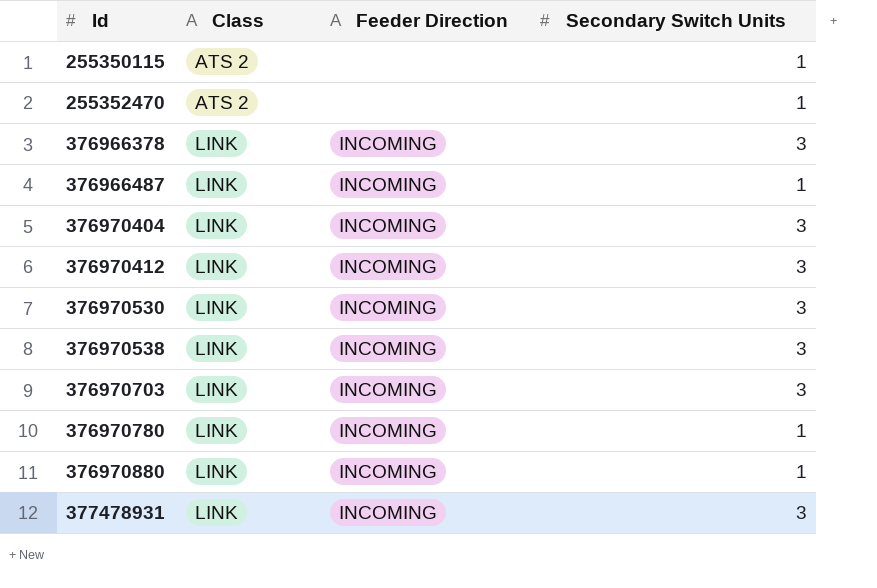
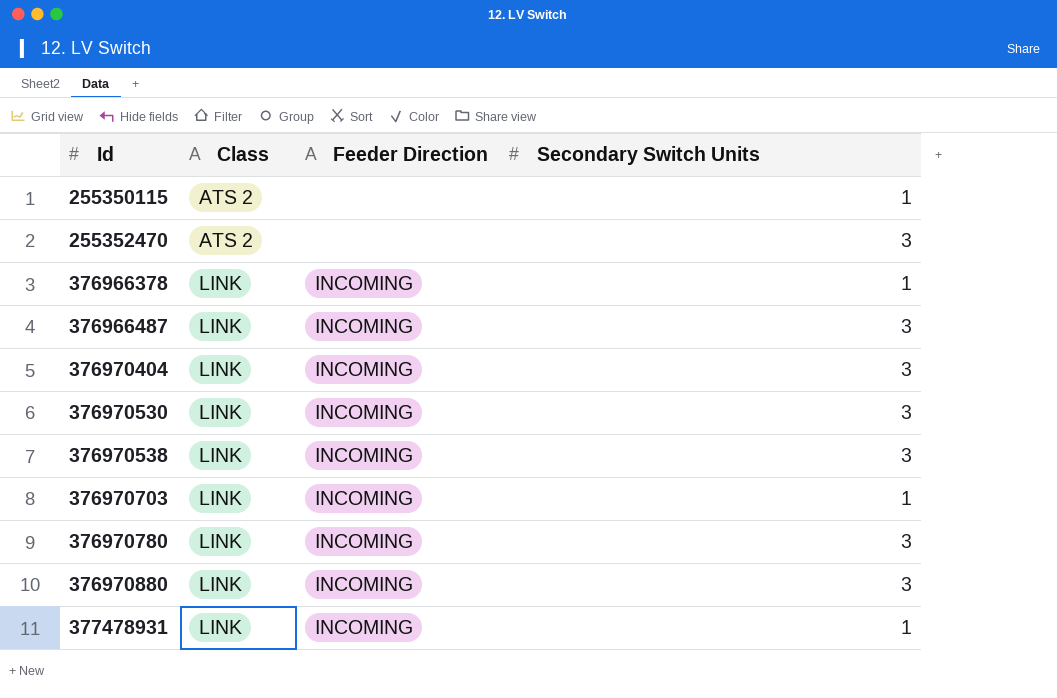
row 376970412: LINK | INCOMING | 3 -> none
255352470 | Secondary Switch Units: 1 -> 3
376966378 | Secondary Switch Units: 3 -> 1
376966487 | Secondary Switch Units: 1 -> 3
376970703 | Secondary Switch Units: 3 -> 1
376970780 | Secondary Switch Units: 1 -> 3
376970880 | Secondary Switch Units: 1 -> 3
377478931 | Secondary Switch Units: 3 -> 1

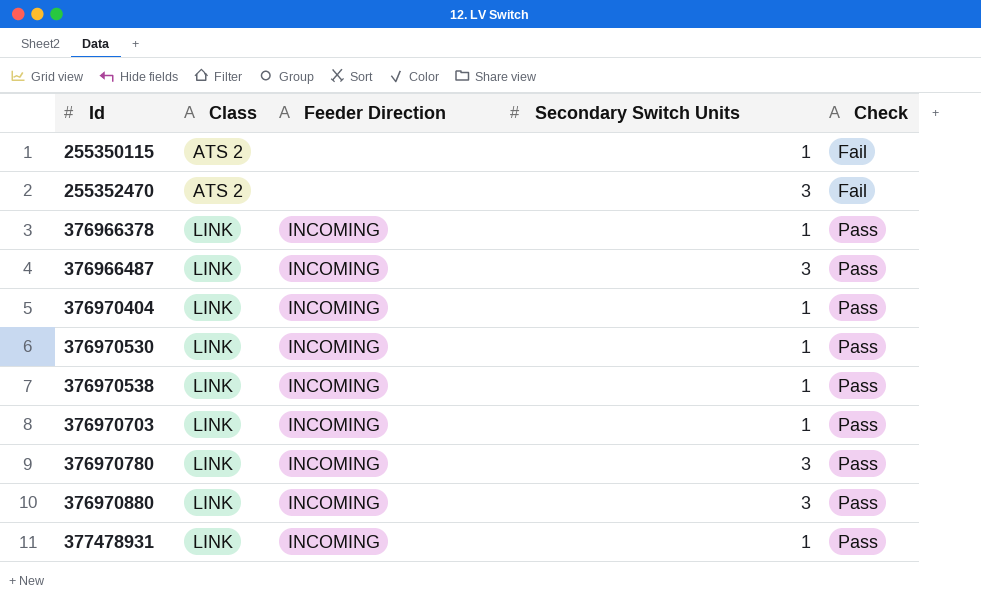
column Check | position: none -> 5
376970404 | Secondary Switch Units: 3 -> 1
376970530 | Secondary Switch Units: 3 -> 1
376970538 | Secondary Switch Units: 3 -> 1

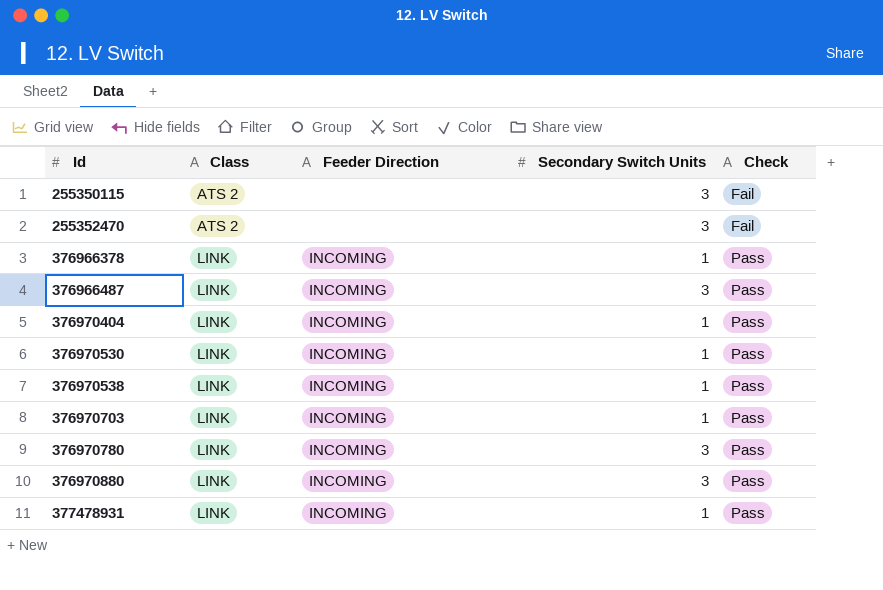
255350115 | Secondary Switch Units: 1 -> 3

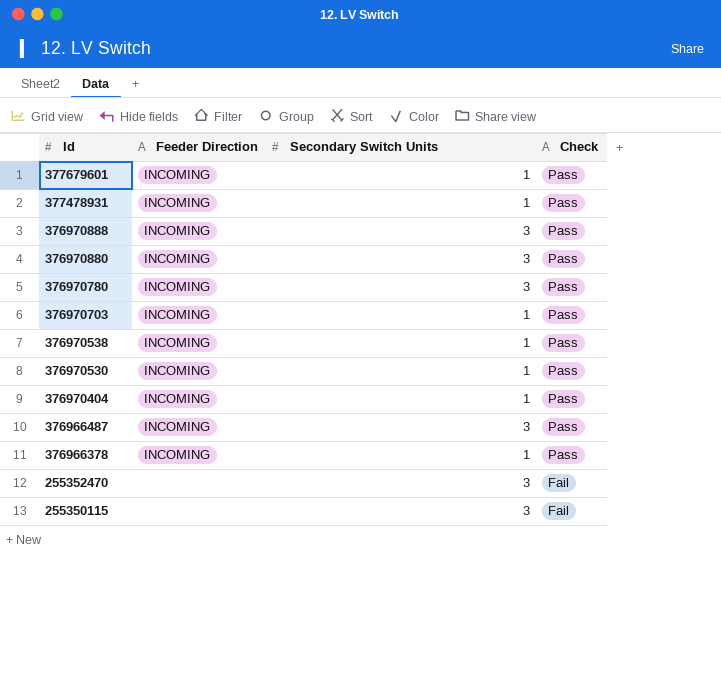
row order: Id ascending -> Id descending
column Class | position: 2 -> none
row 377679601: none -> INCOMING | 1 | Pass
row 376970888: none -> INCOMING | 3 | Pass

